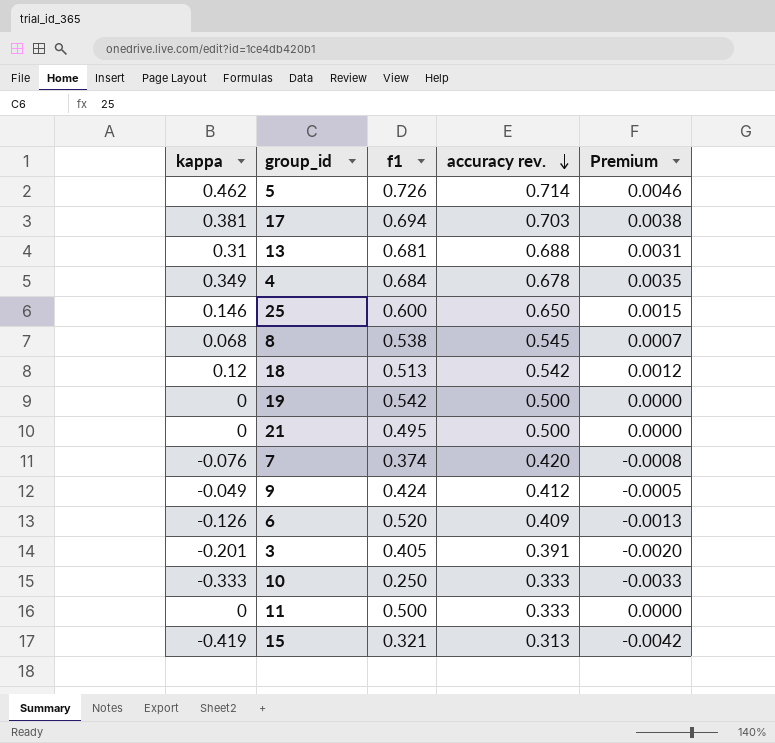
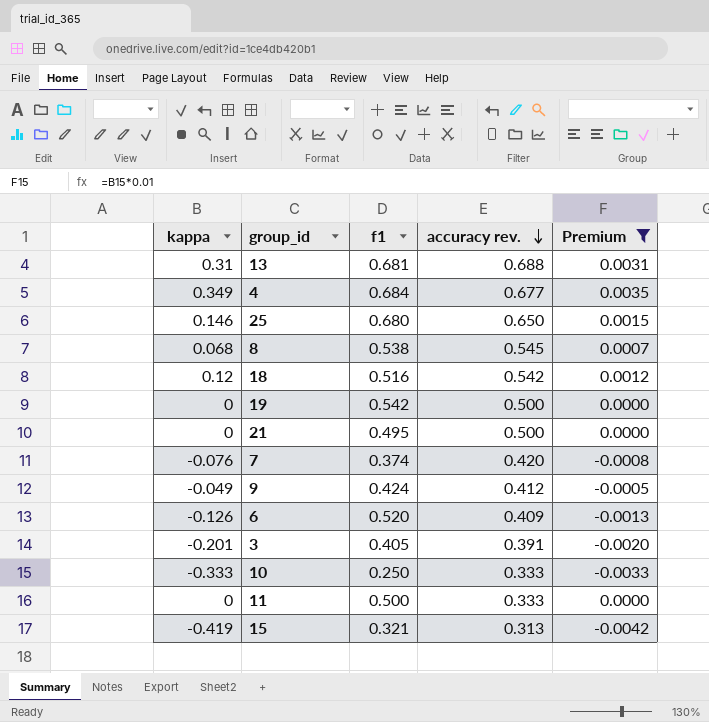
filter: none -> Premium <= 0.0035
4 | accuracy rev.: 0.678 -> 0.677
25 | f1: 0.600 -> 0.680
18 | f1: 0.513 -> 0.516

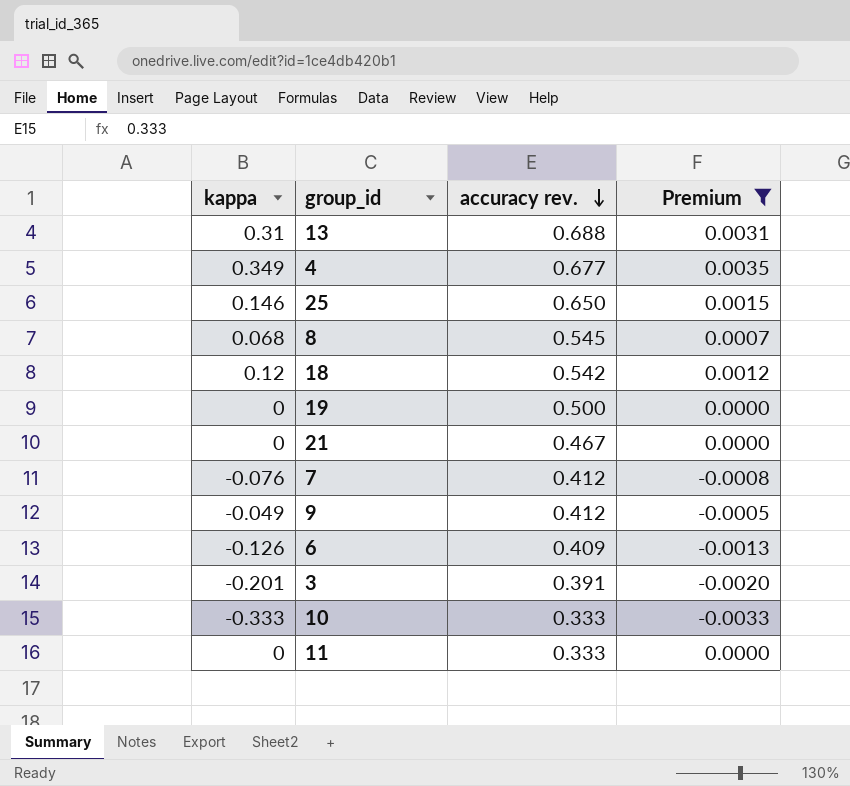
column f1 | position: 3 -> none
row 15: -0.419 | 0.321 | 0.313 | -0.0042 -> none
21 | accuracy rev.: 0.500 -> 0.467
7 | accuracy rev.: 0.420 -> 0.412

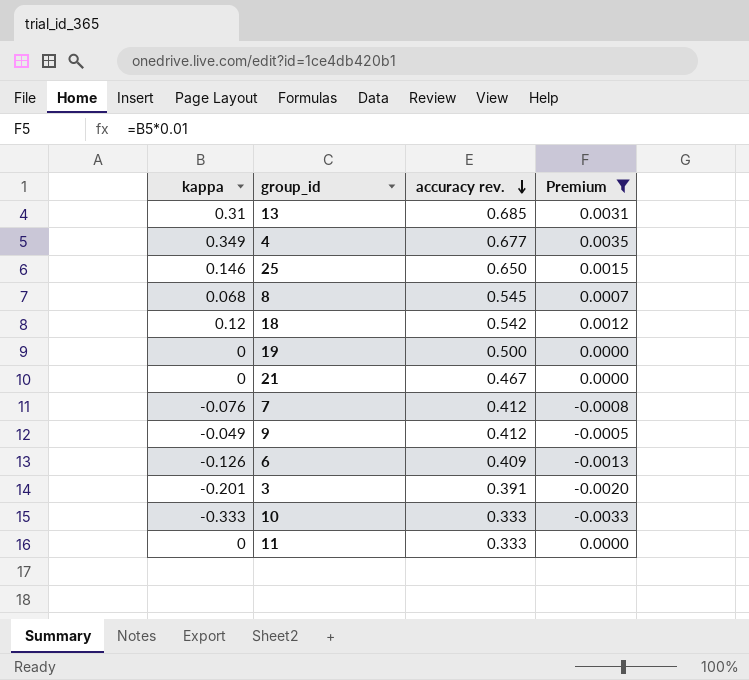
13 | accuracy rev.: 0.688 -> 0.685

